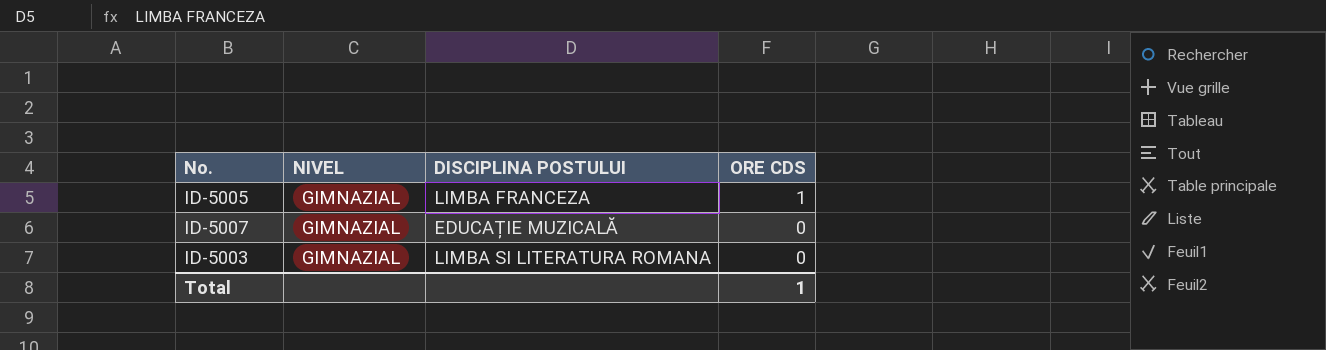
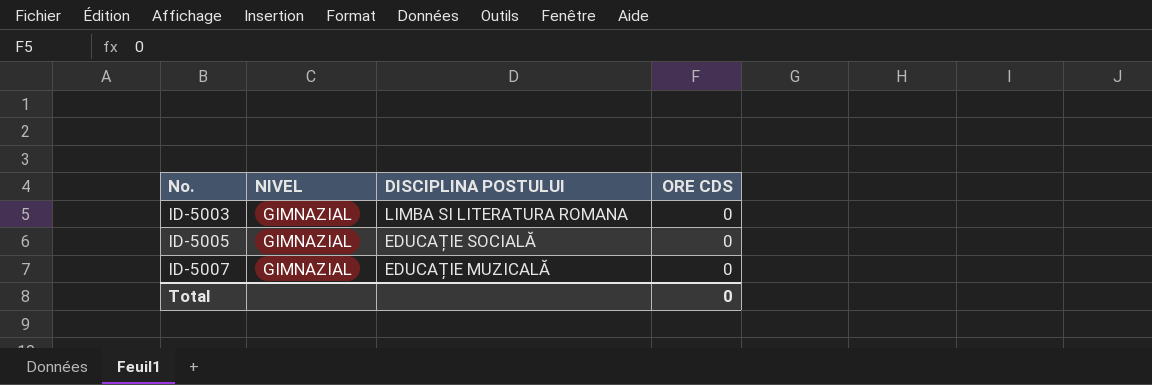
row order: ORE CDS descending -> No. ascending
ID-5005 | DISCIPLINA POSTULUI: LIMBA FRANCEZA -> EDUCAȚIE SOCIALĂ
ID-5005 | ORE CDS: 1 -> 0
Total | ORE CDS: 1 -> 0

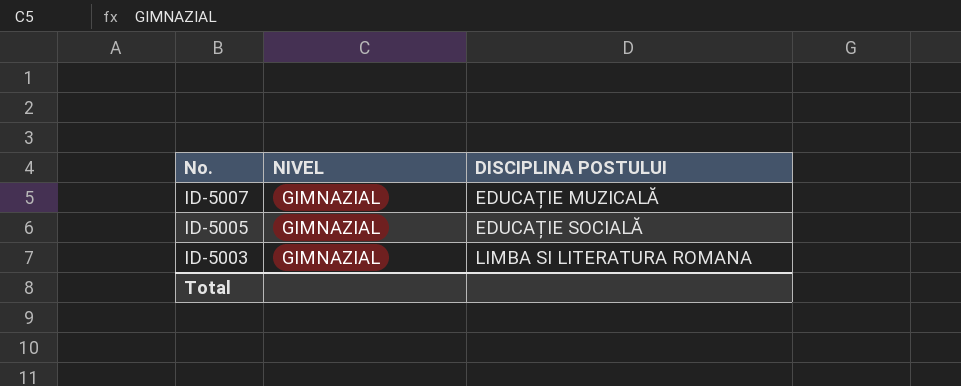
row order: No. ascending -> No. descending
column ORE CDS | position: 4 -> none

